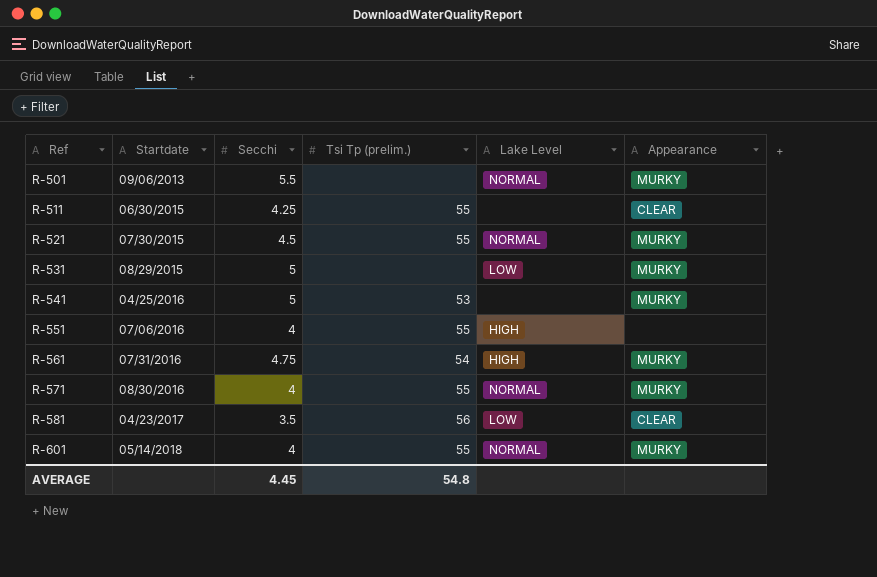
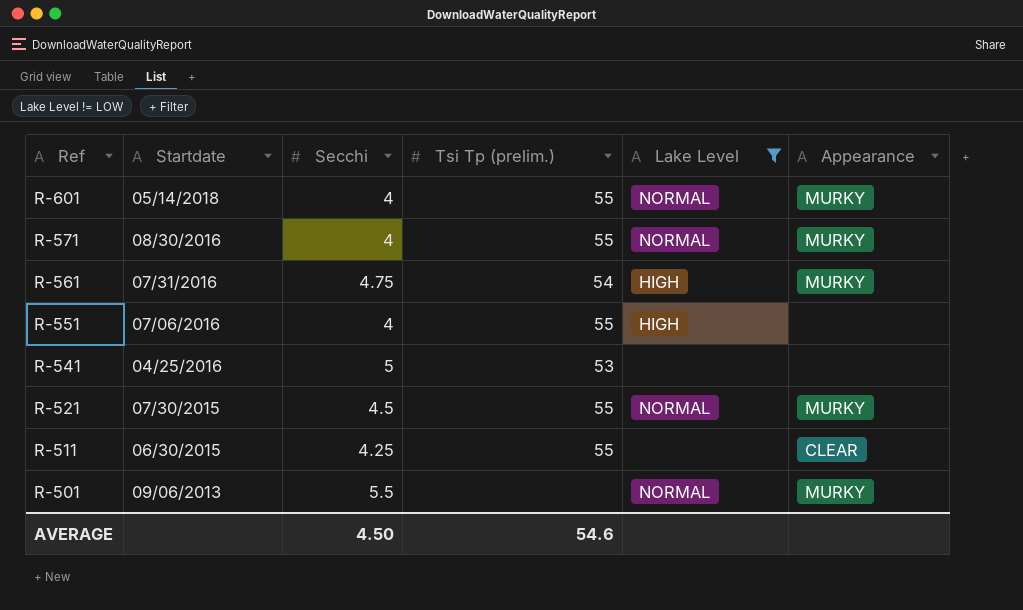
filter: none -> Lake Level != LOW
row order: Ref ascending -> Ref descending
R-541 | Appearance: MURKY -> none
AVERAGE | Secchi: 4.45 -> 4.50
AVERAGE | Tsi Tp (prelim.): 54.8 -> 54.6

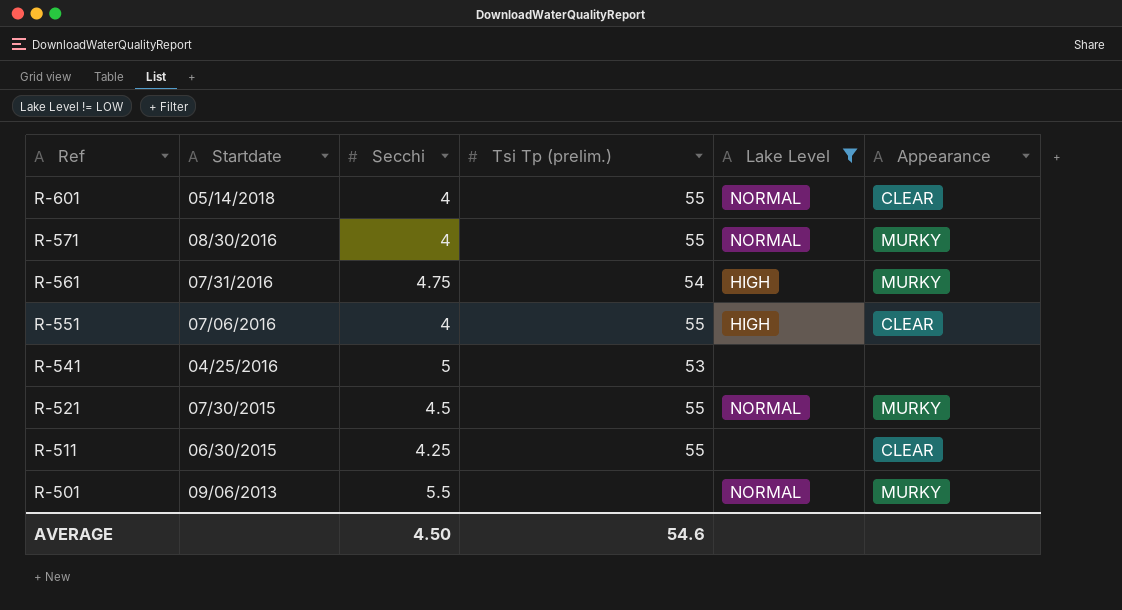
R-601 | Appearance: MURKY -> CLEAR
R-551 | Appearance: none -> CLEAR

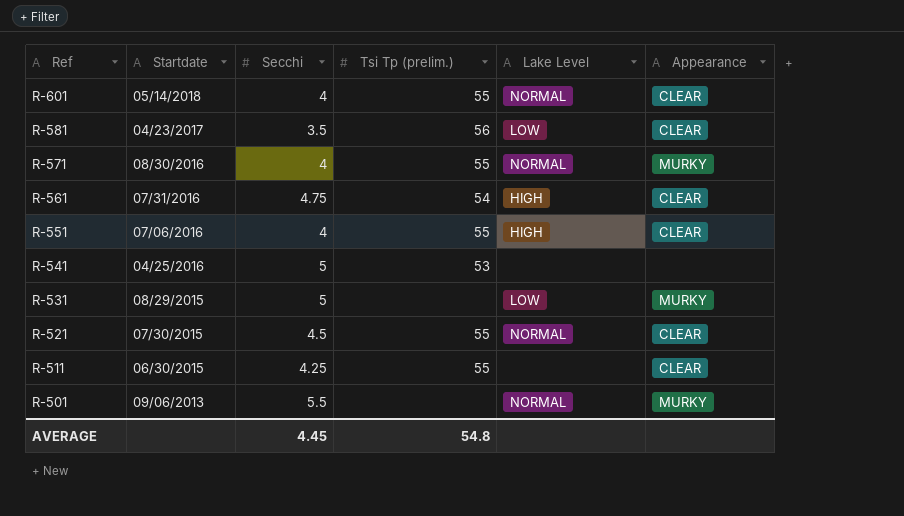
filter: Lake Level != LOW -> none
R-561 | Appearance: MURKY -> CLEAR
R-521 | Appearance: MURKY -> CLEAR
AVERAGE | Secchi: 4.50 -> 4.45
AVERAGE | Tsi Tp (prelim.): 54.6 -> 54.8

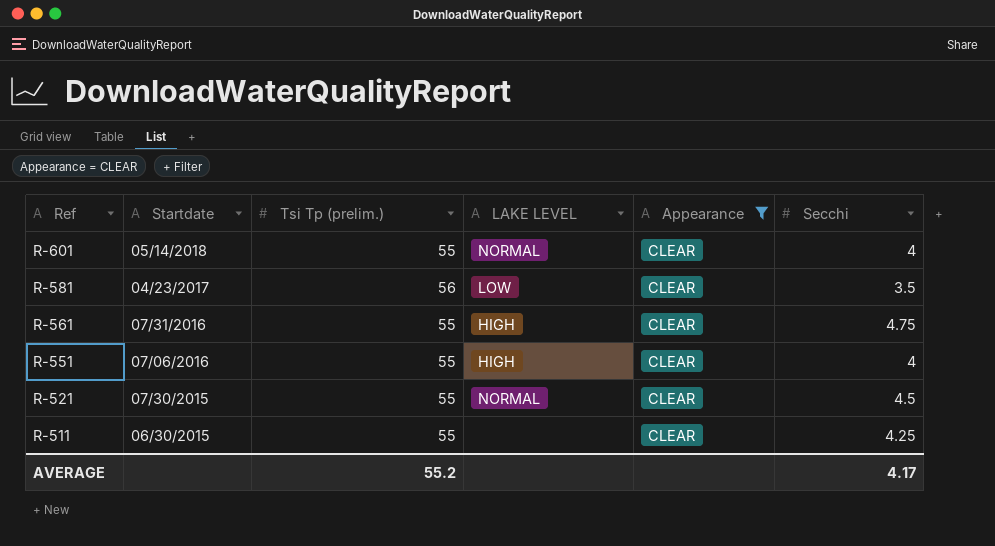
filter: none -> Appearance = CLEAR
column name: Lake Level -> LAKE LEVEL
column Secchi | position: 3 -> 6
R-561 | Tsi Tp (prelim.): 54 -> 55
AVERAGE | Tsi Tp (prelim.): 54.8 -> 55.2
AVERAGE | Secchi: 4.45 -> 4.17

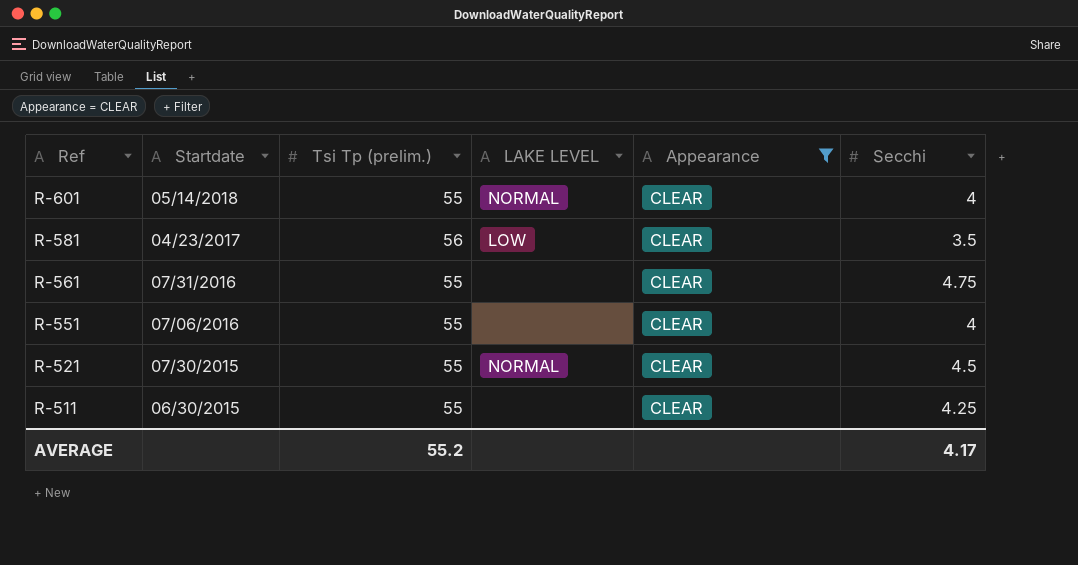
R-561 | LAKE LEVEL: HIGH -> none
R-551 | LAKE LEVEL: HIGH -> none

